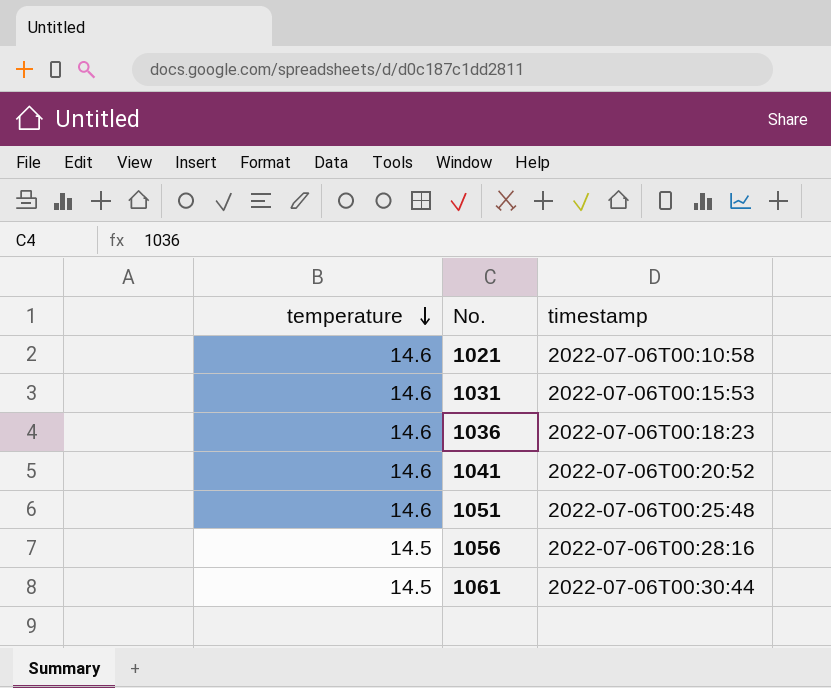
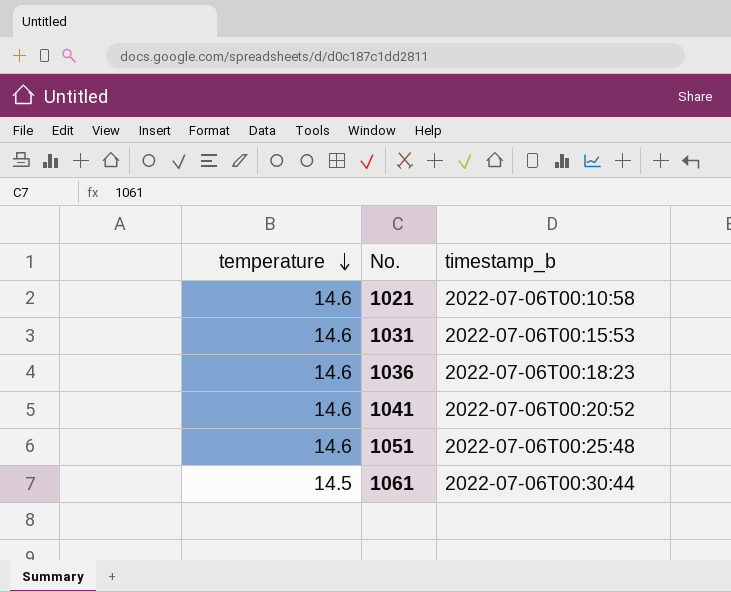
column name: timestamp -> timestamp_b
row 1056: 14.5 | 2022-07-06T00:28:16 -> none

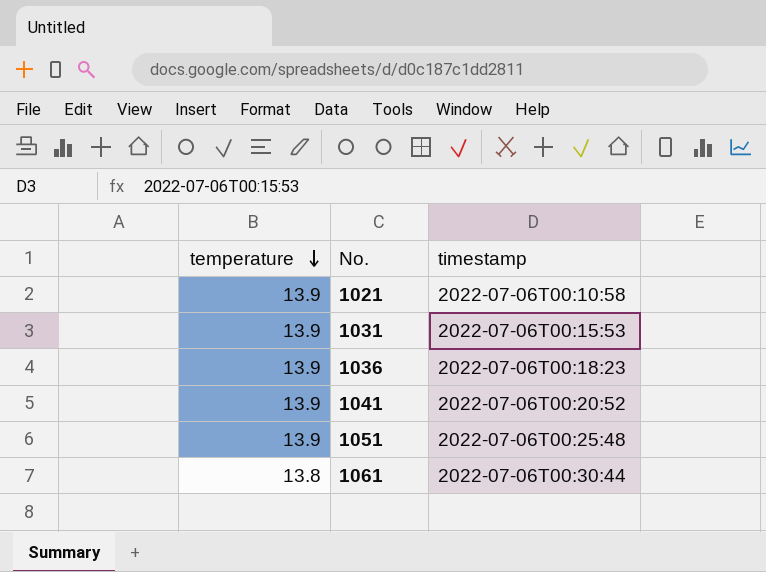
column name: timestamp_b -> timestamp
1021 | temperature: 14.6 -> 13.9
1031 | temperature: 14.6 -> 13.9
1036 | temperature: 14.6 -> 13.9
1041 | temperature: 14.6 -> 13.9
1051 | temperature: 14.6 -> 13.9
1061 | temperature: 14.5 -> 13.8

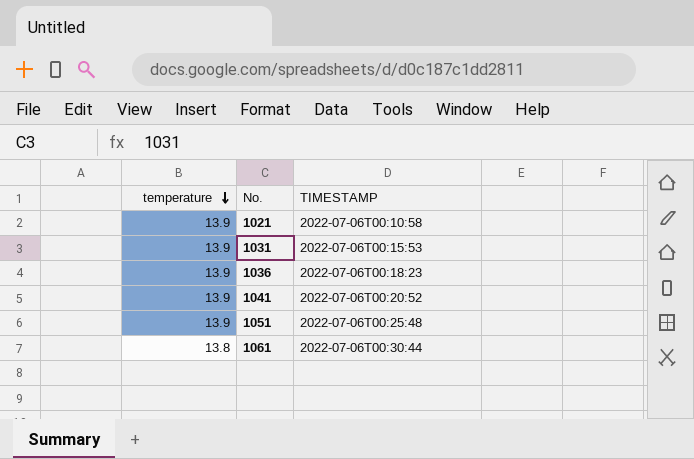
column name: timestamp -> TIMESTAMP

